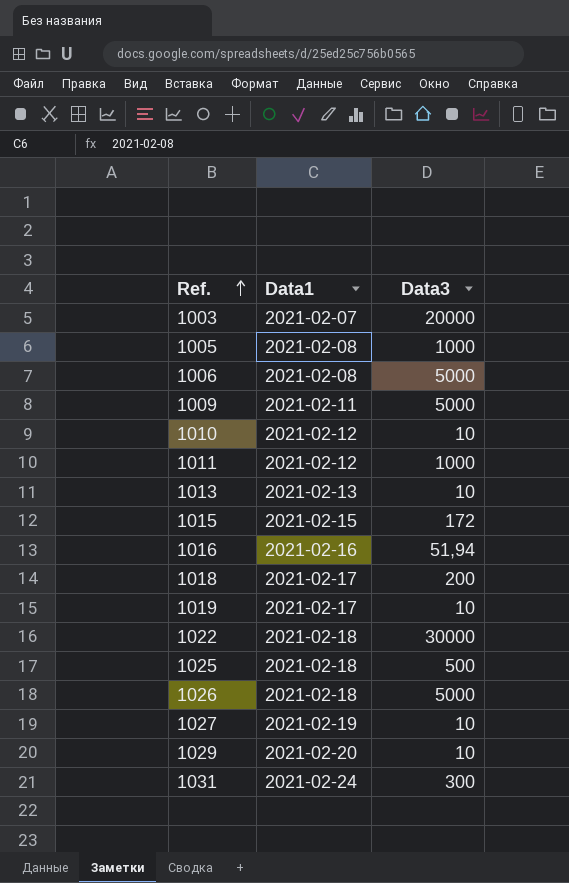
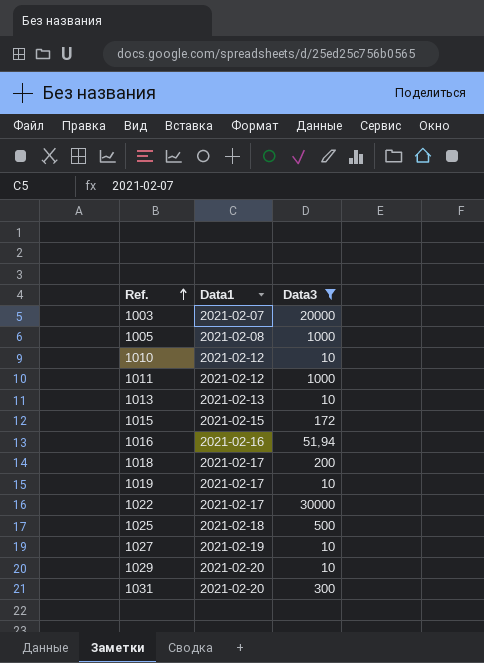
filter: none -> Data3 != 5000
1022 | Data1: 2021-02-18 -> 2021-02-17
1031 | Data1: 2021-02-24 -> 2021-02-20

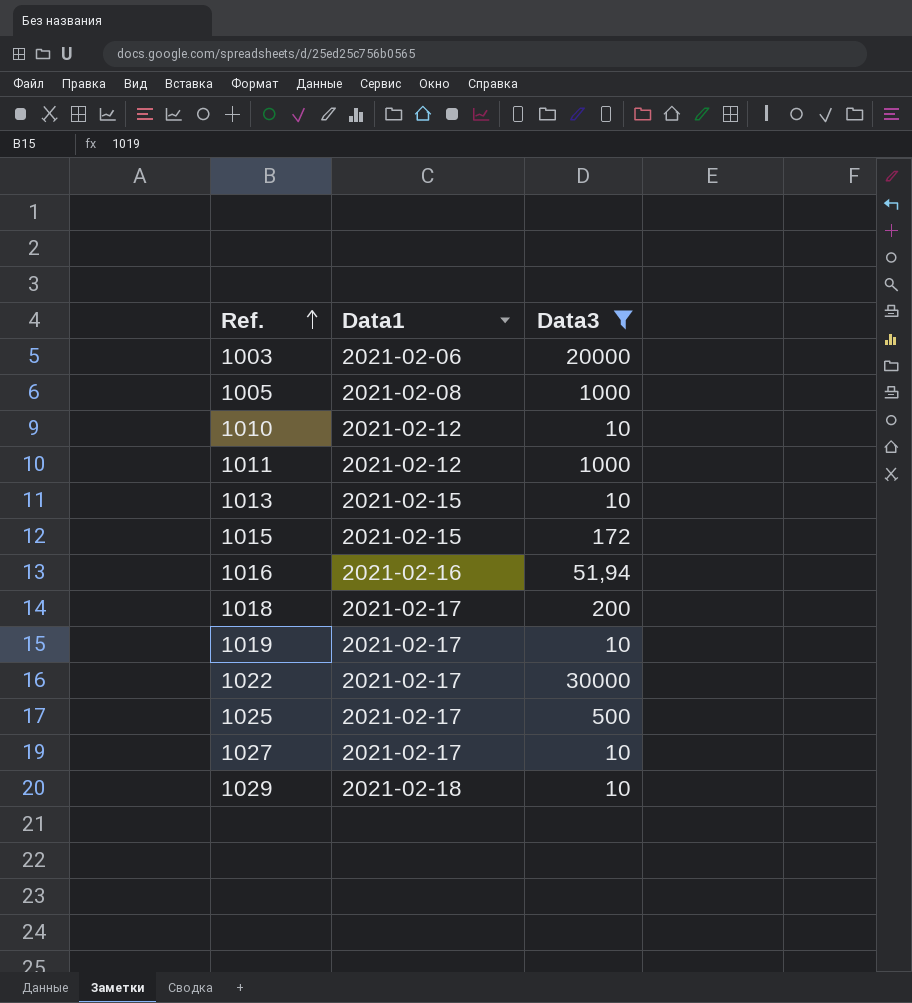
row 1031: 2021-02-20 | 300 -> none
1003 | Data1: 2021-02-07 -> 2021-02-06
1013 | Data1: 2021-02-13 -> 2021-02-15
1025 | Data1: 2021-02-18 -> 2021-02-17
1027 | Data1: 2021-02-19 -> 2021-02-17
1029 | Data1: 2021-02-20 -> 2021-02-18

